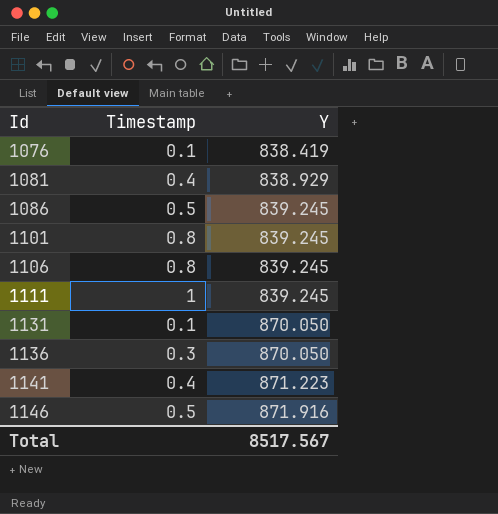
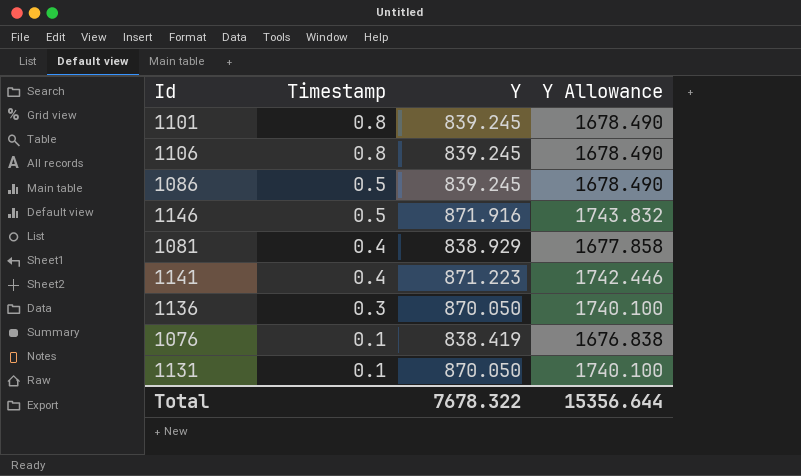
row order: Id ascending -> Timestamp descending
column Y Allowance | formula: none -> [Y] * 2
row 1111: 1 | 839.245 -> none
Total | Y: 8517.567 -> 7678.322

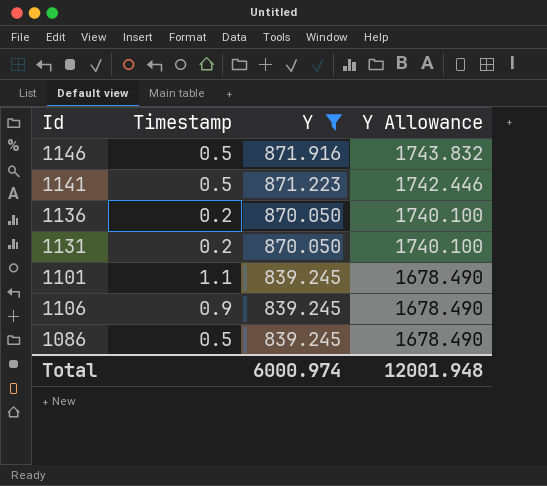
filter: none -> Y >= 839.245
row order: Timestamp descending -> Y descending
1141 | Timestamp: 0.4 -> 0.5
1136 | Timestamp: 0.3 -> 0.2
1131 | Timestamp: 0.1 -> 0.2
1101 | Timestamp: 0.8 -> 1.1
1106 | Timestamp: 0.8 -> 0.9
Total | Y: 7678.322 -> 6000.974
Total | Y Allowance: 15356.644 -> 12001.948

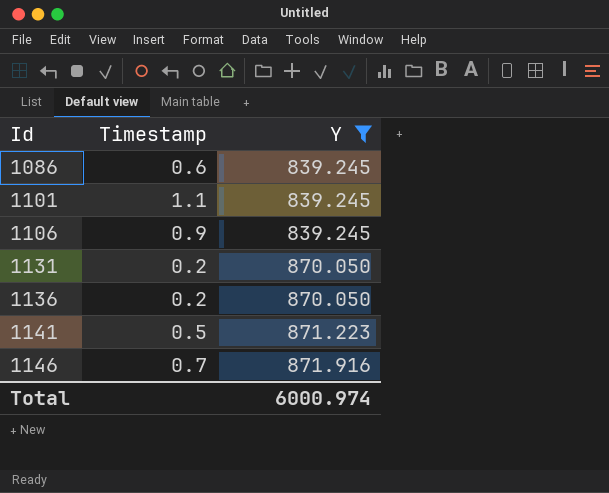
row order: Y descending -> Id ascending
column Y Allowance | formula: [Y] * 2 -> none
1086 | Timestamp: 0.5 -> 0.6
1146 | Timestamp: 0.5 -> 0.7

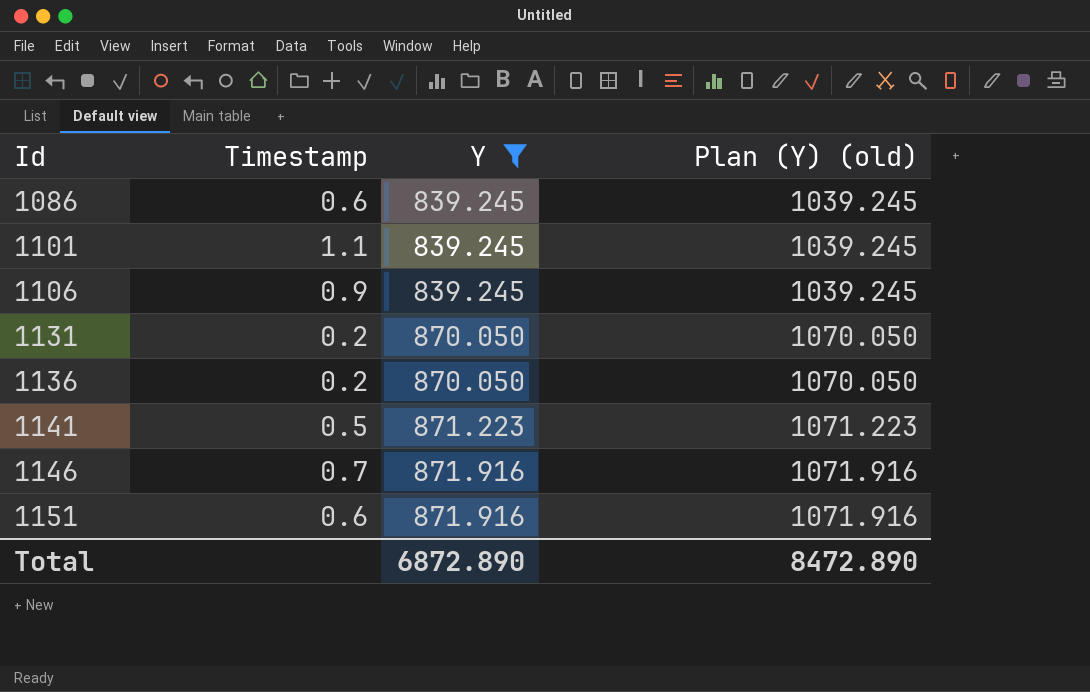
column Plan (Y) (old) | formula: none -> [Y] + 200
row 1151: none -> 0.6 | 871.916 | 1071.916
Total | Y: 6000.974 -> 6872.890

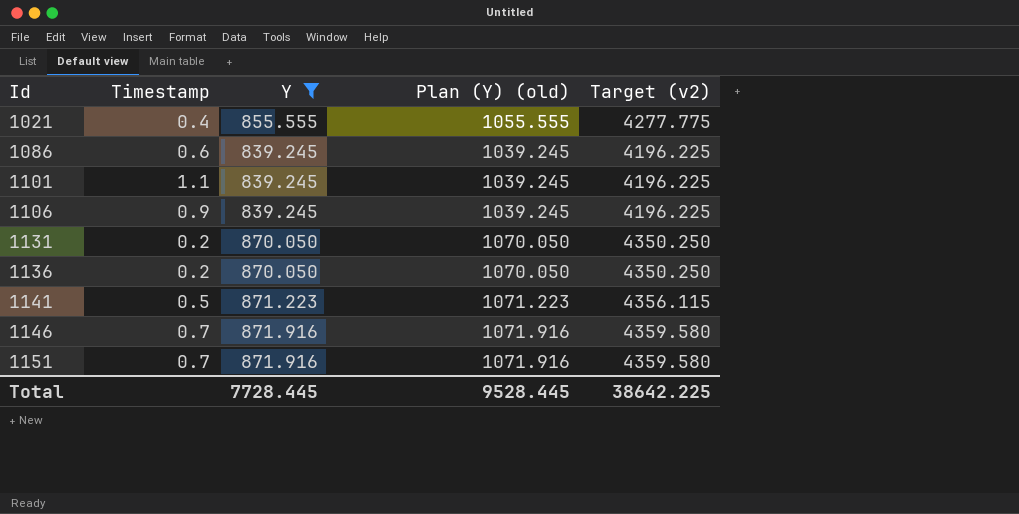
column Target (v2) | formula: none -> [Y] * 5
row 1021: none -> 0.4 | 855.555 | 1055.555 | 4277.775
1151 | Timestamp: 0.6 -> 0.7
Total | Y: 6872.890 -> 7728.445
Total | Plan (Y) (old): 8472.890 -> 9528.445

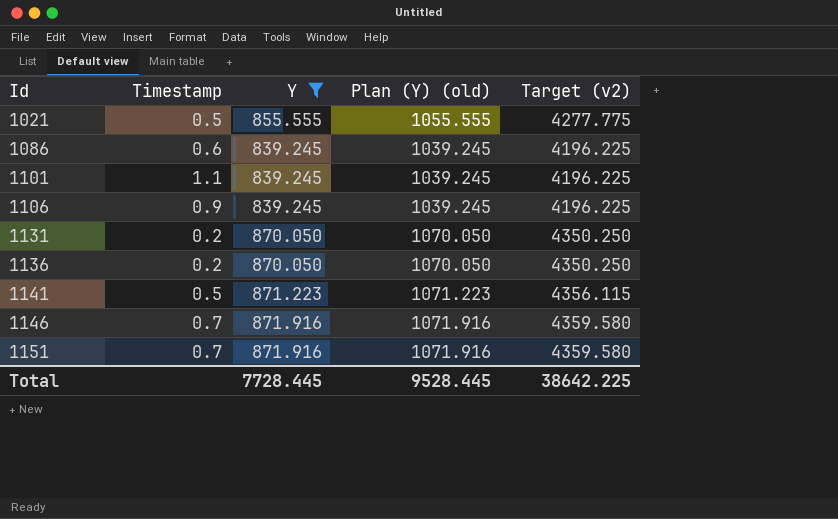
1021 | Timestamp: 0.4 -> 0.5

